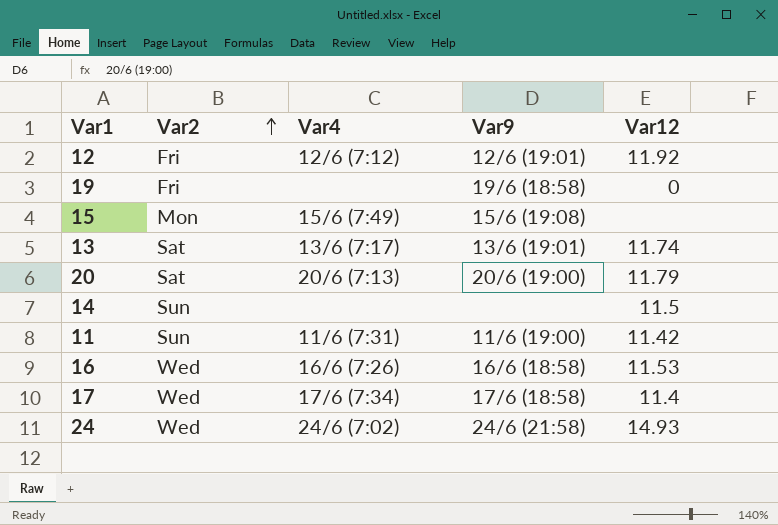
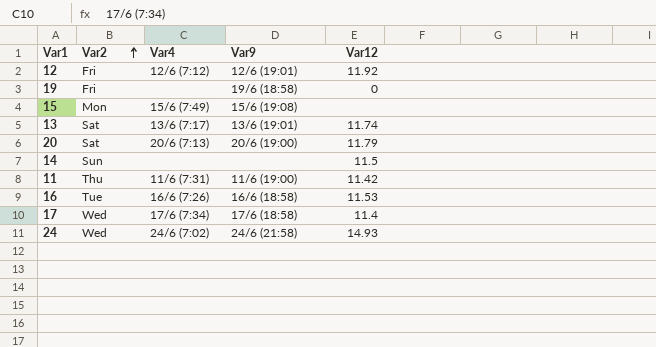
11 | Var2: Sun -> Thu
16 | Var2: Wed -> Tue

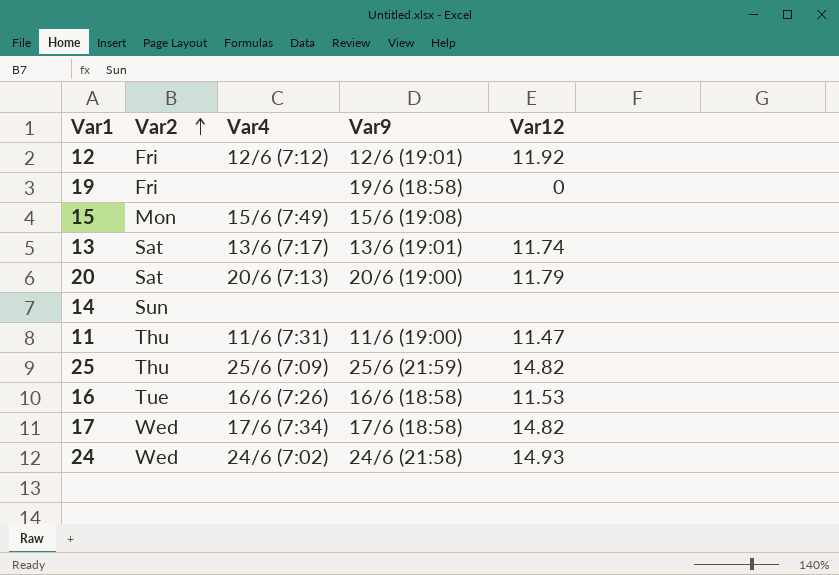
14 | Var12: 11.5 -> none
11 | Var12: 11.42 -> 11.47
row 25: none -> Thu | 25/6 (7:09) | 25/6 (21:59) | 14.82
17 | Var12: 11.4 -> 14.82

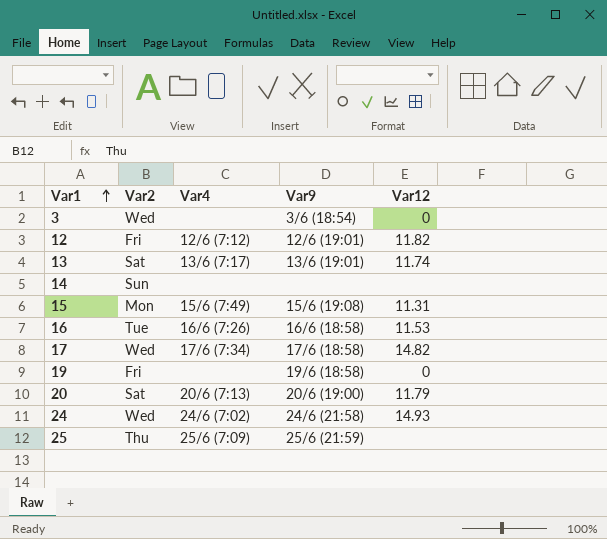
row order: Var2 ascending -> Var1 ascending
row 11: Thu | 11/6 (7:31) | 11/6 (19:00) | 11.47 -> none
row 3: none -> Wed | none | 3/6 (18:54) | 0
12 | Var12: 11.92 -> 11.82
15 | Var12: none -> 11.31
25 | Var12: 14.82 -> none

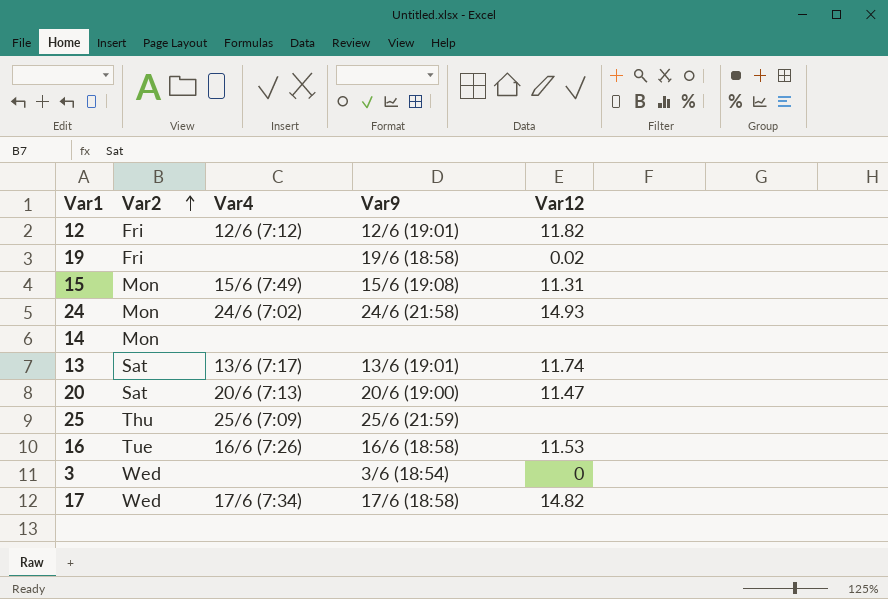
row order: Var1 ascending -> Var2 ascending
19 | Var12: 0 -> 0.02
24 | Var2: Wed -> Mon
14 | Var2: Sun -> Mon
20 | Var12: 11.79 -> 11.47

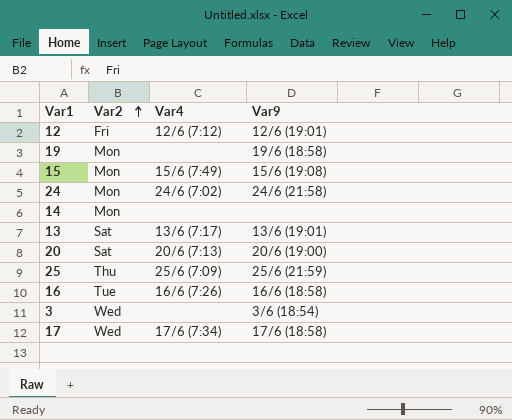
column Var12 | position: 5 -> none
19 | Var2: Fri -> Mon

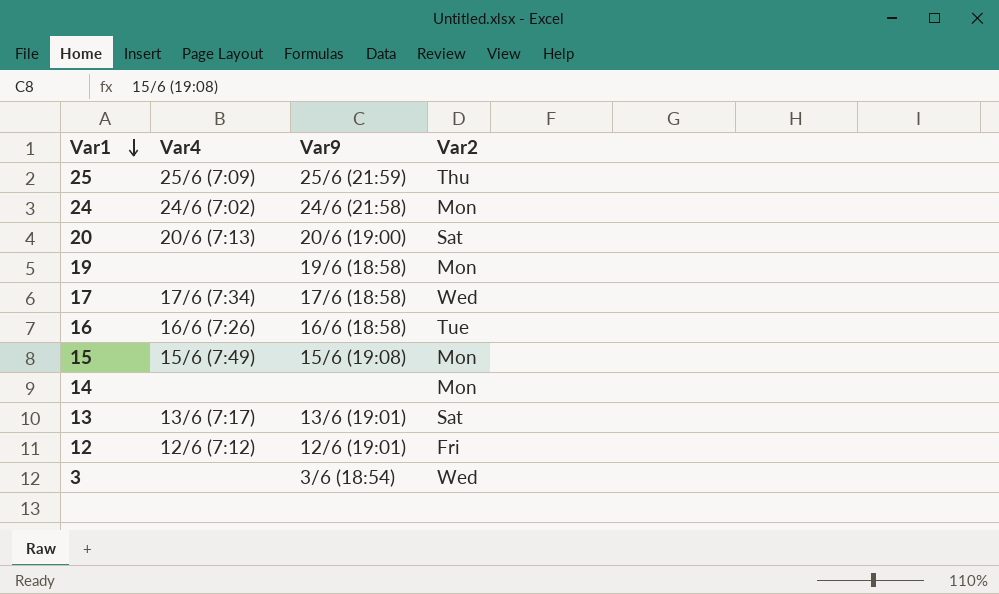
row order: Var2 ascending -> Var1 descending
column Var2 | position: 2 -> 4

